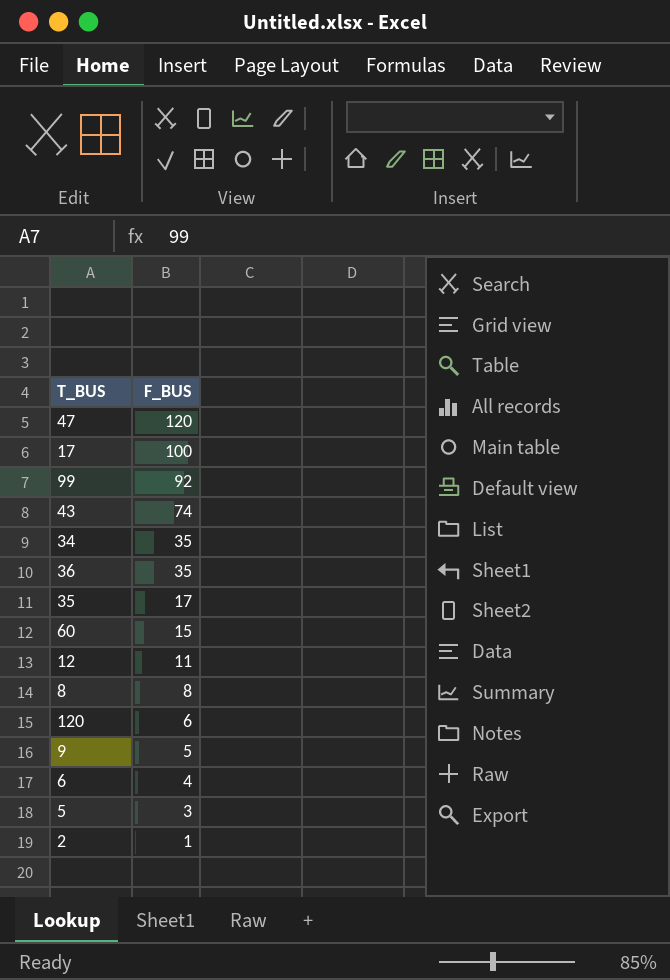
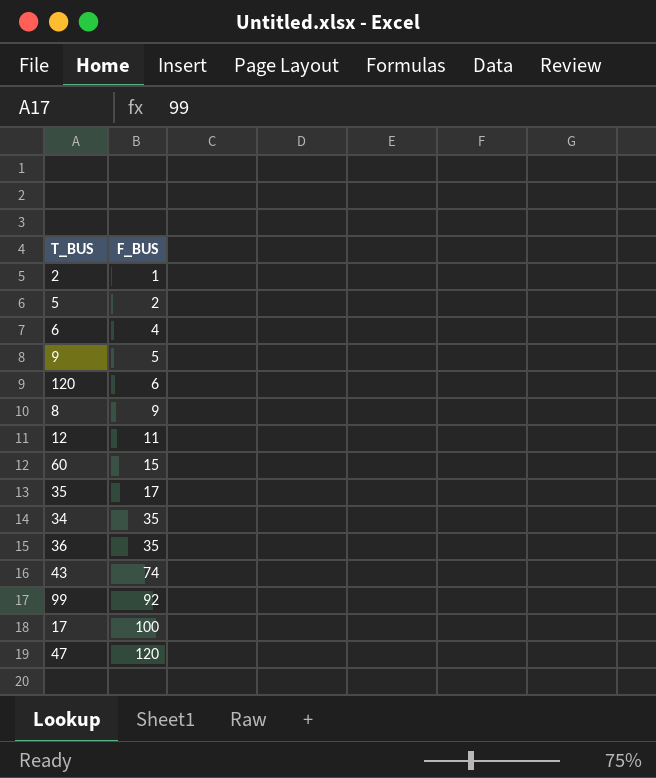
row order: F_BUS descending -> F_BUS ascending
5 | F_BUS: 3 -> 2
8 | F_BUS: 8 -> 9

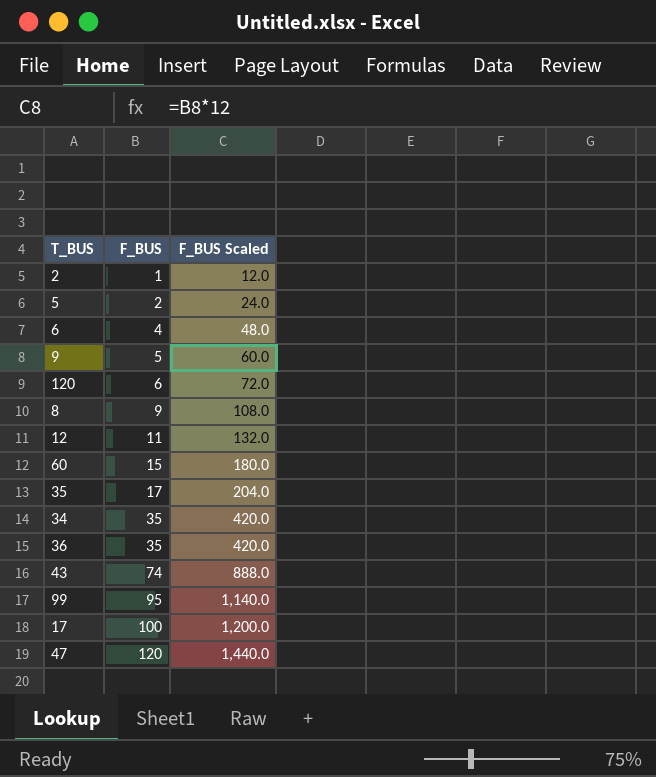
column F_BUS Scaled | formula: none -> [F_BUS] * 12
99 | F_BUS: 92 -> 95

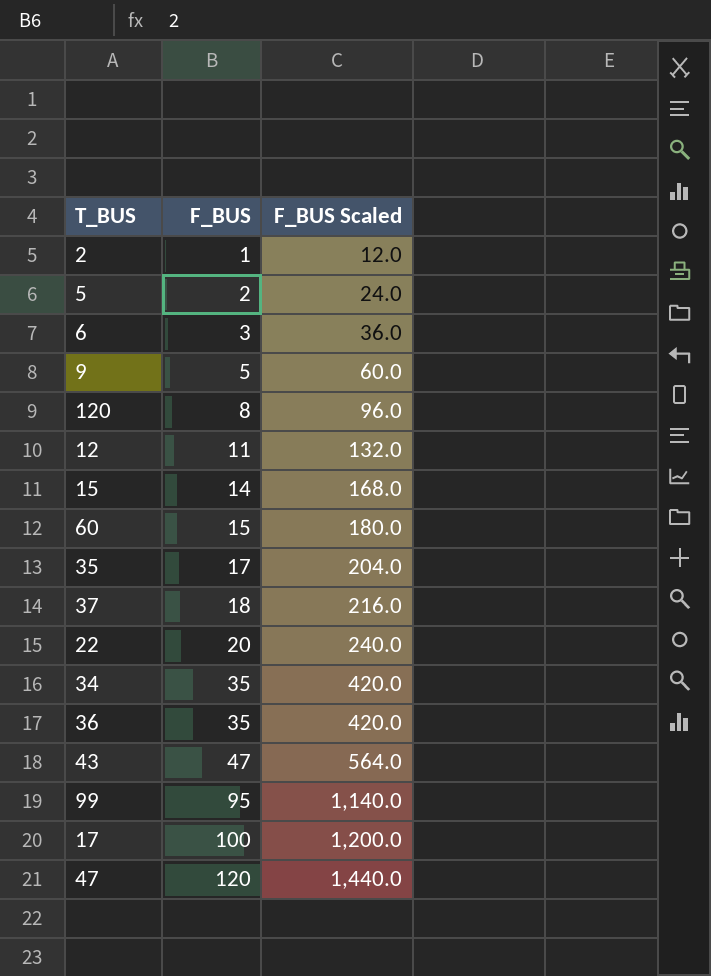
row 8: 9 | 108.0 -> none
6 | F_BUS: 4 -> 3
6 | F_BUS Scaled: 48.0 -> 36.0
120 | F_BUS: 6 -> 8
120 | F_BUS Scaled: 72.0 -> 96.0
row 15: none -> 14 | 168.0
row 37: none -> 18 | 216.0
row 22: none -> 20 | 240.0
43 | F_BUS: 74 -> 47
43 | F_BUS Scaled: 888.0 -> 564.0

